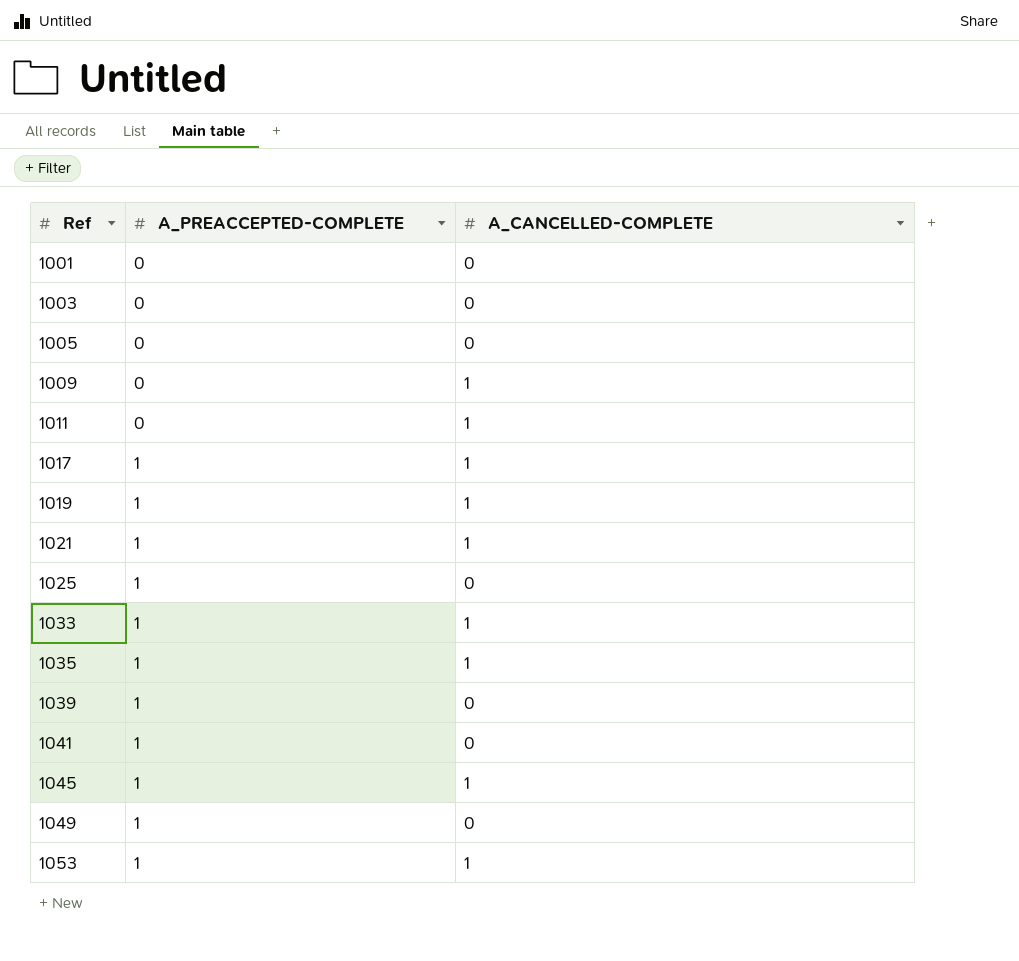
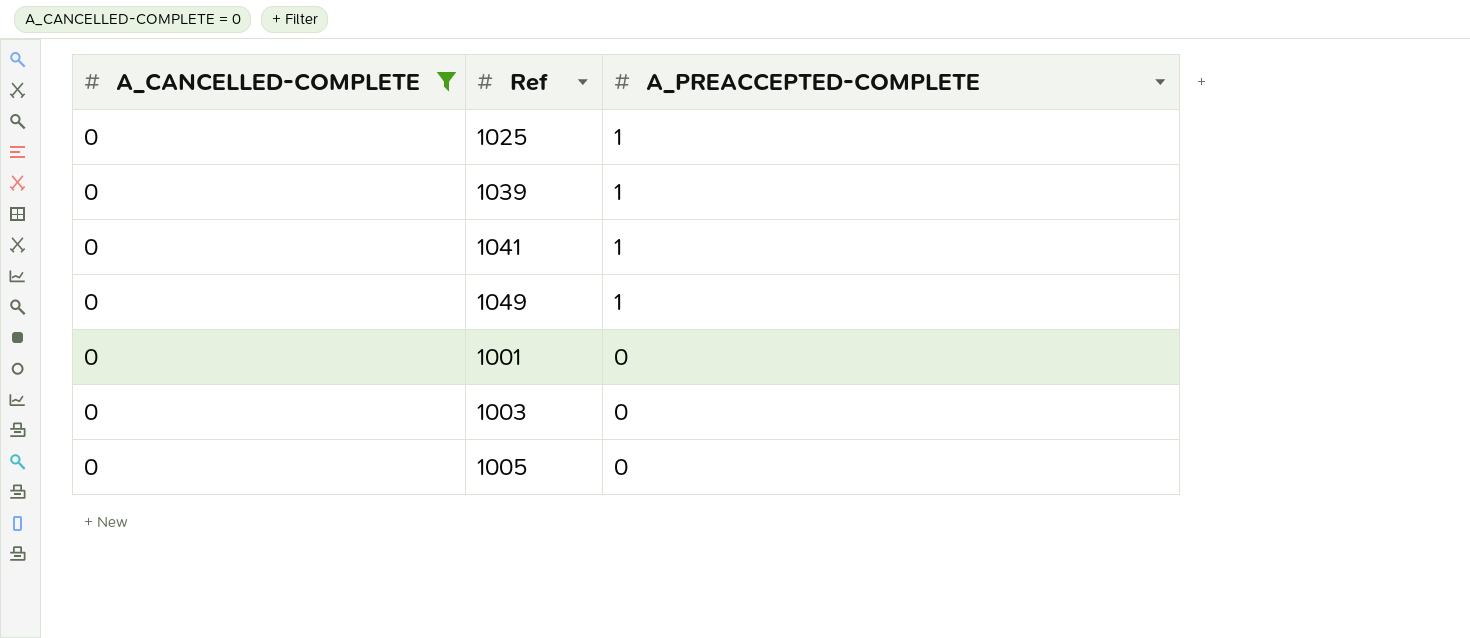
filter: none -> A_CANCELLED-COMPLETE = 0
row order: Ref ascending -> A_PREACCEPTED-COMPLETE descending
column A_CANCELLED-COMPLETE | position: 3 -> 1

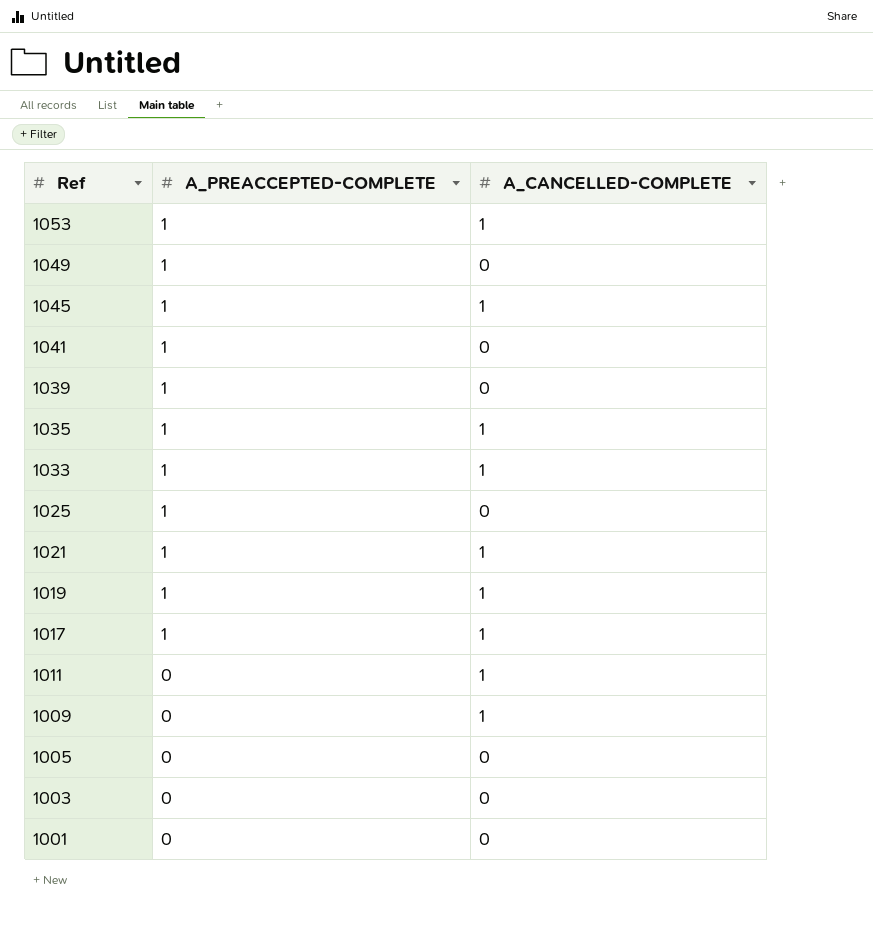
filter: A_CANCELLED-COMPLETE = 0 -> none
row order: A_PREACCEPTED-COMPLETE descending -> Ref descending
column A_CANCELLED-COMPLETE | position: 1 -> 3

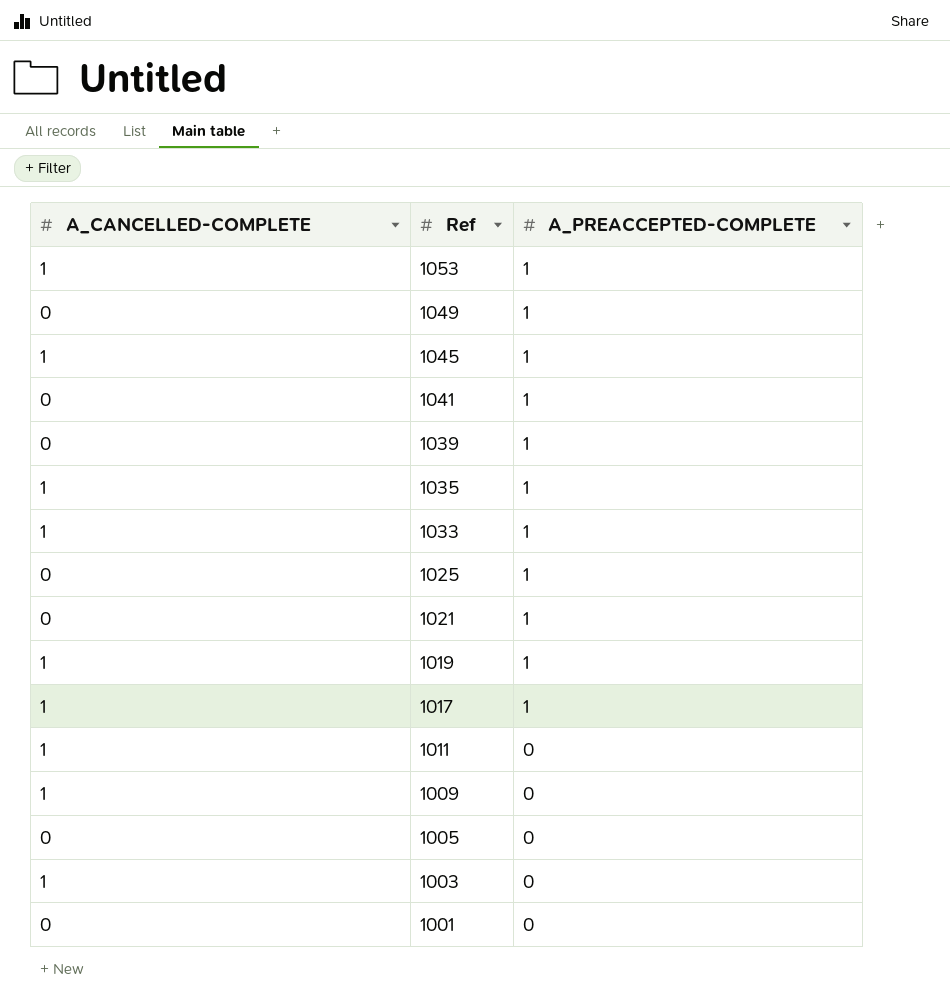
column A_CANCELLED-COMPLETE | position: 3 -> 1
1021 | A_CANCELLED-COMPLETE: 1 -> 0
1003 | A_CANCELLED-COMPLETE: 0 -> 1

